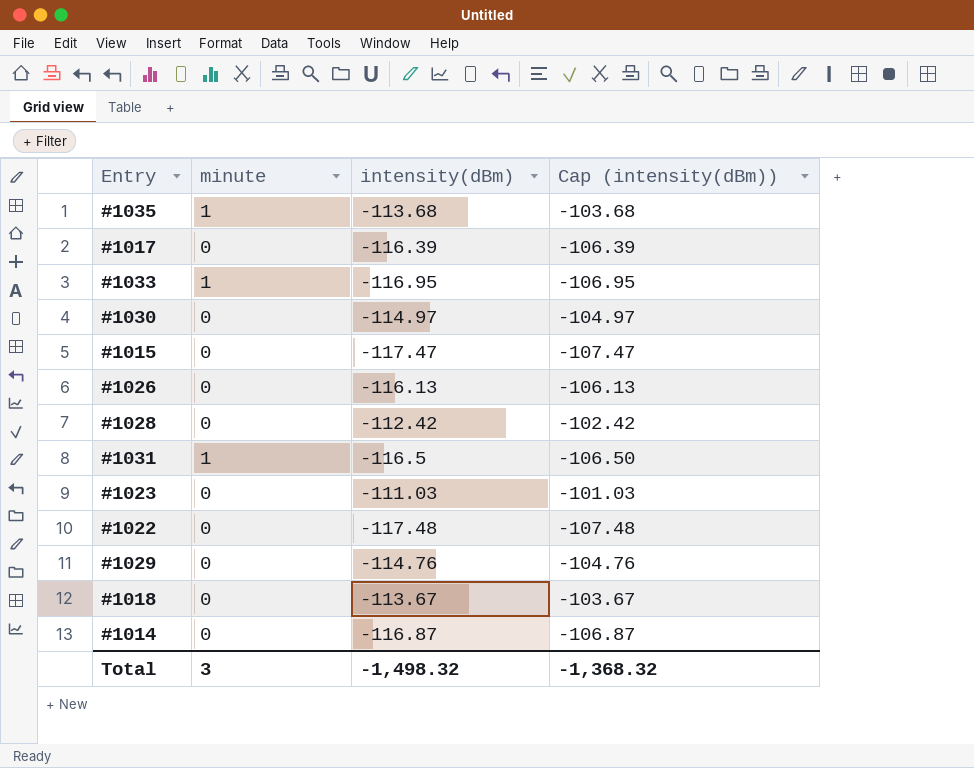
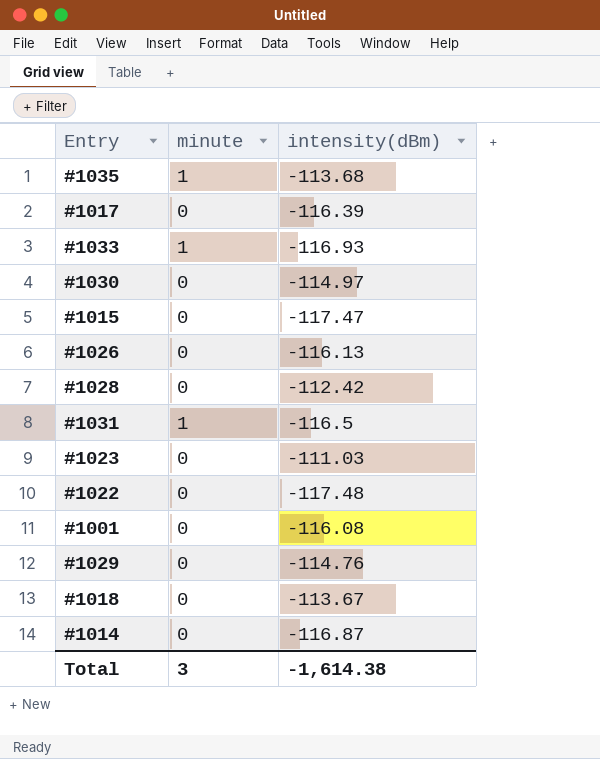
column Cap (intensity(dBm)) | formula: [intensity(dBm)] + 10 -> none
#1033 | intensity(dBm): -116.95 -> -116.93
row #1001: none -> 0 | -116.08
Total | intensity(dBm): -1,498.32 -> -1,614.38

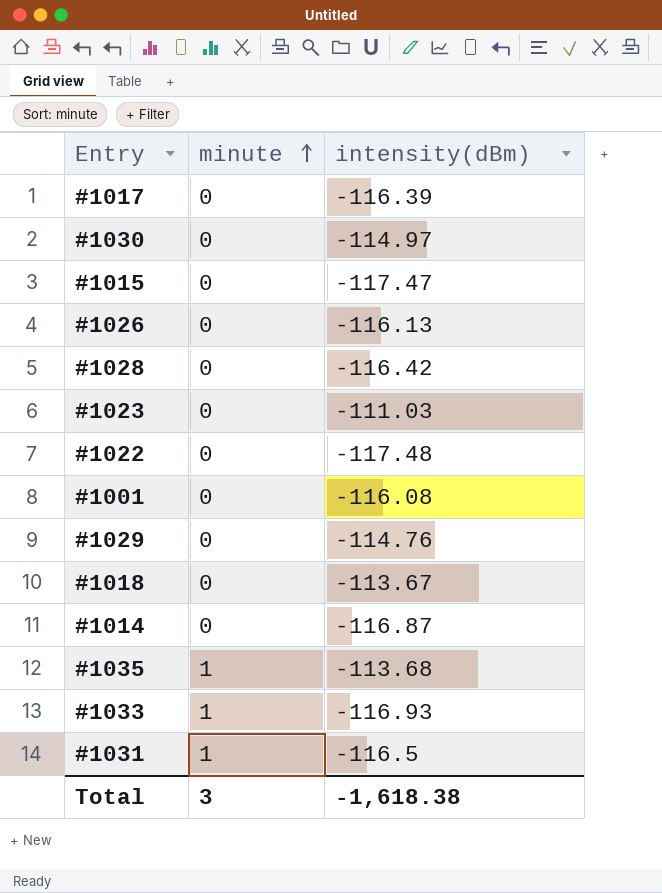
row order: none -> minute ascending
#1028 | intensity(dBm): -112.42 -> -116.42
Total | intensity(dBm): -1,614.38 -> -1,618.38

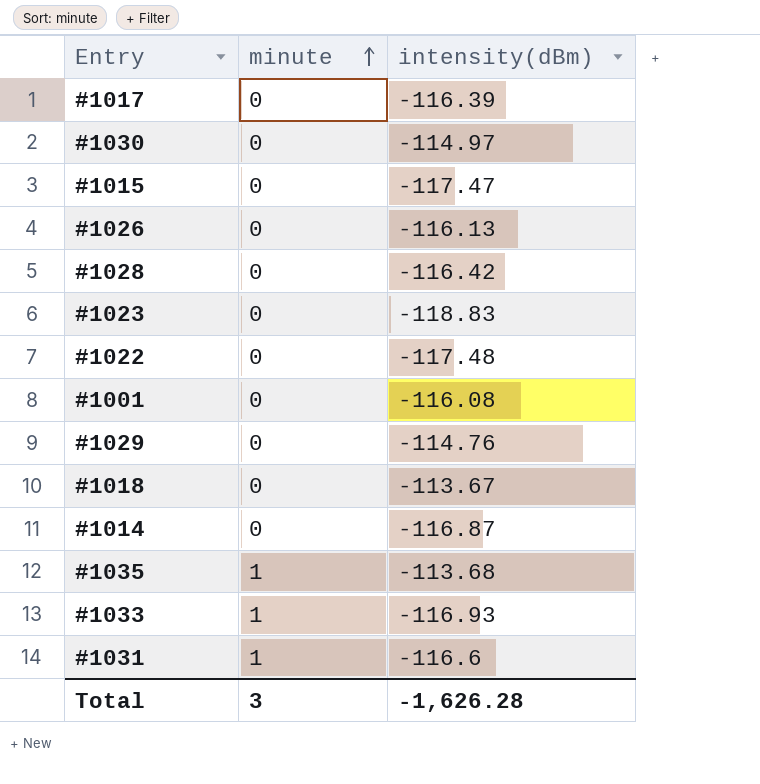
#1023 | intensity(dBm): -111.03 -> -118.83
#1031 | intensity(dBm): -116.5 -> -116.6
Total | intensity(dBm): -1,618.38 -> -1,626.28

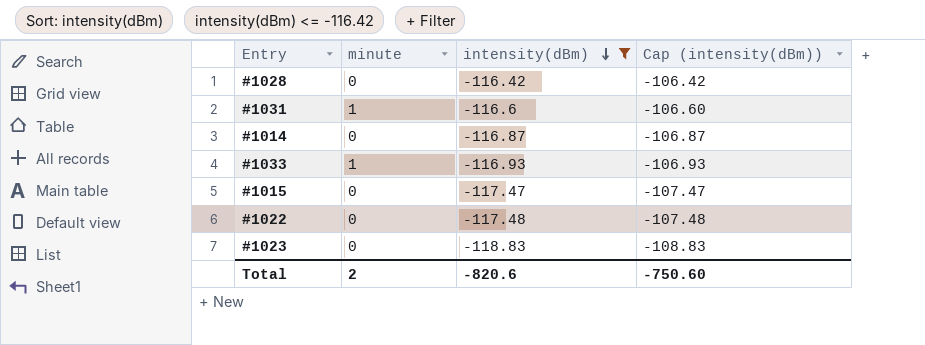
filter: none -> intensity(dBm) <= -116.42
row order: minute ascending -> intensity(dBm) descending
column Cap (intensity(dBm)) | formula: none -> [intensity(dBm)] + 10
Total | minute: 3 -> 2
Total | intensity(dBm): -1,626.28 -> -820.6

